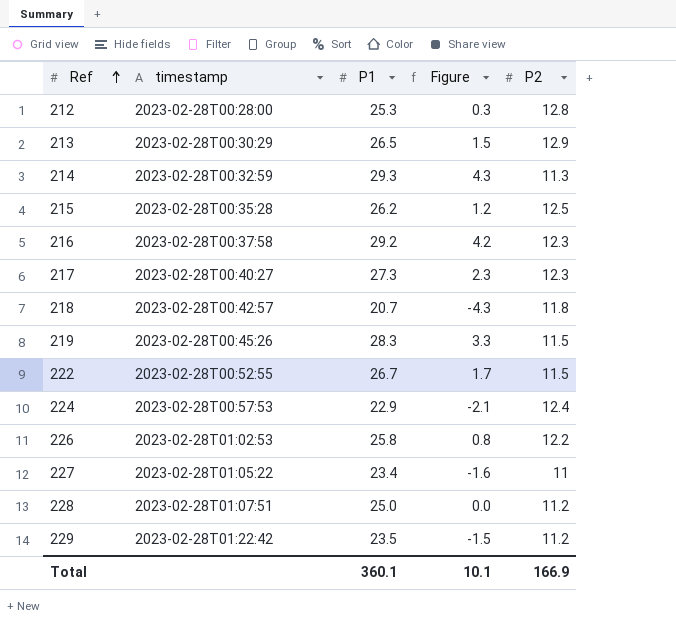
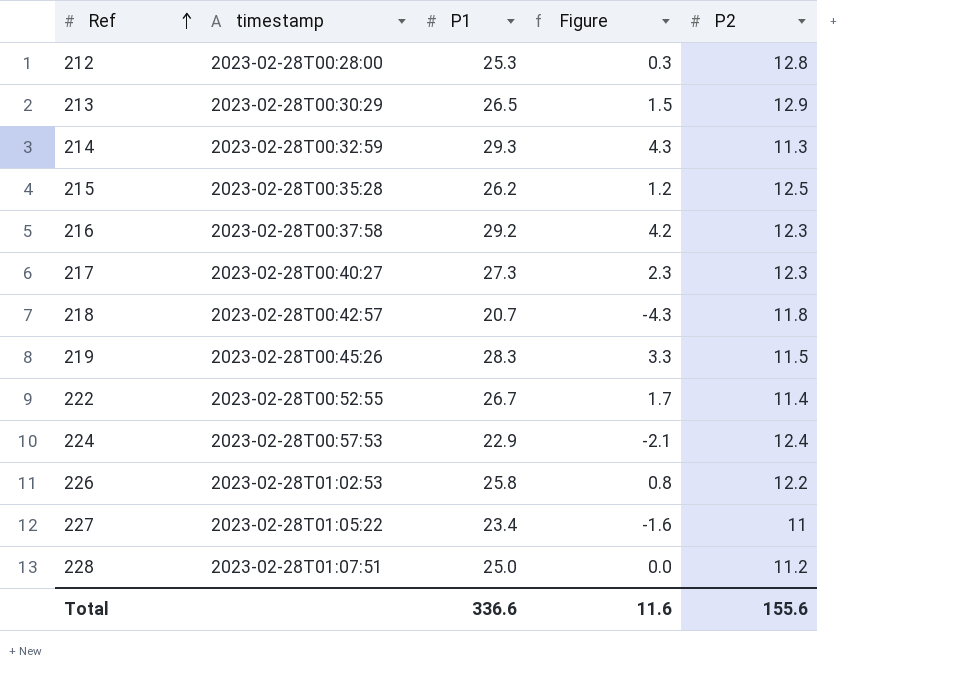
row 229: 2023-02-28T01:22:42 | 23.5 | -1.5 | 11.2 -> none
222 | P2: 11.5 -> 11.4
Total | P1: 360.1 -> 336.6
Total | Figure: 10.1 -> 11.6
Total | P2: 166.9 -> 155.6

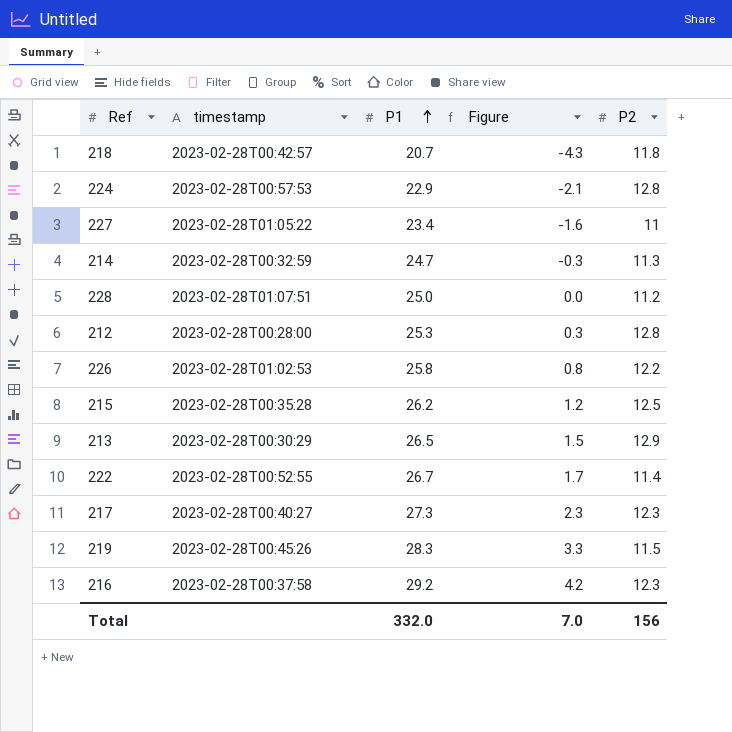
row order: Ref ascending -> P1 ascending
224 | P2: 12.4 -> 12.8
214 | P1: 29.3 -> 24.7
214 | Figure: 4.3 -> -0.3
Total | P1: 336.6 -> 332.0
Total | Figure: 11.6 -> 7.0
Total | P2: 155.6 -> 156

